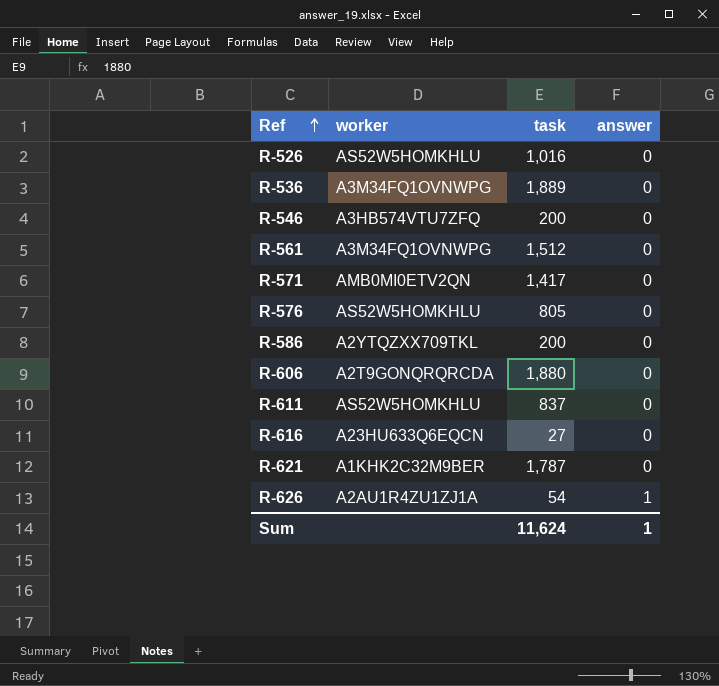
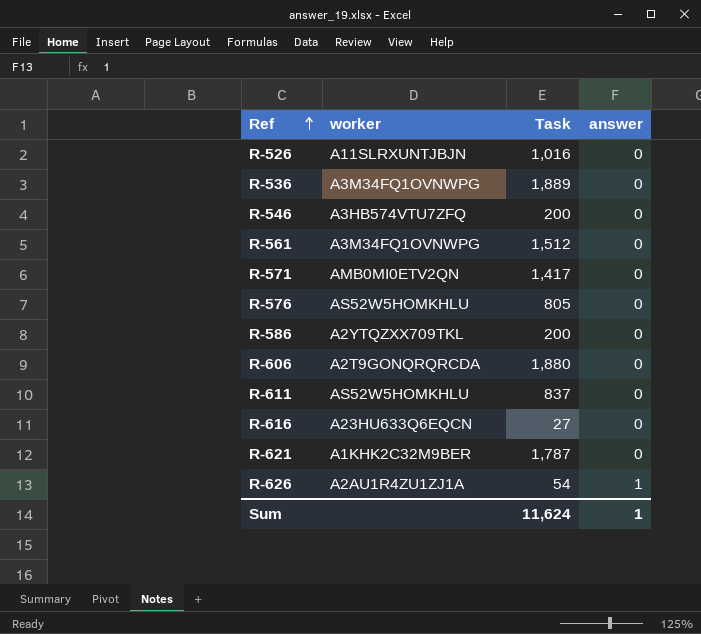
column name: task -> Task
R-526 | worker: AS52W5HOMKHLU -> A11SLRXUNTJBJN

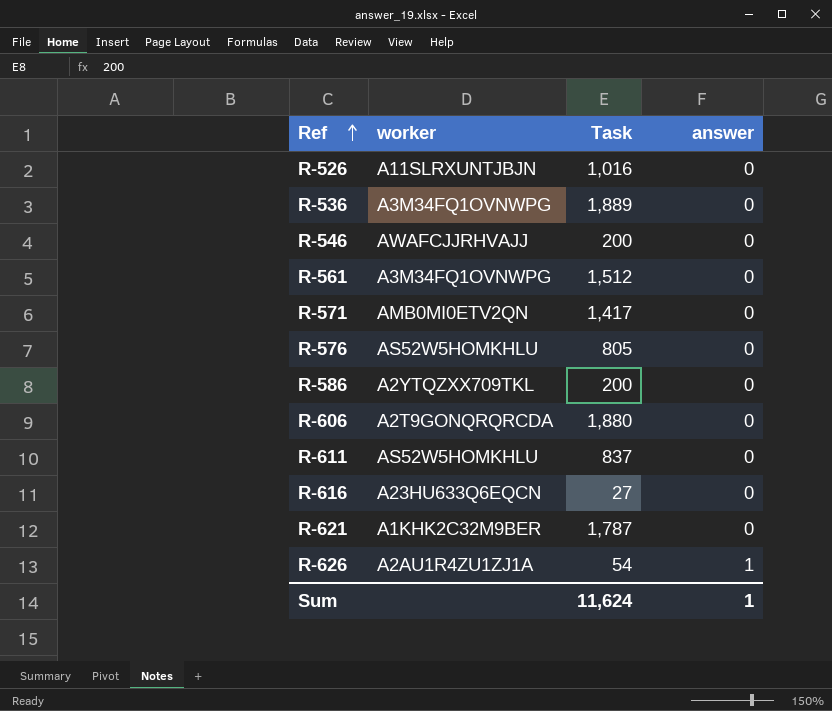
R-546 | worker: A3HB574VTU7ZFQ -> AWAFCJJRHVAJJ

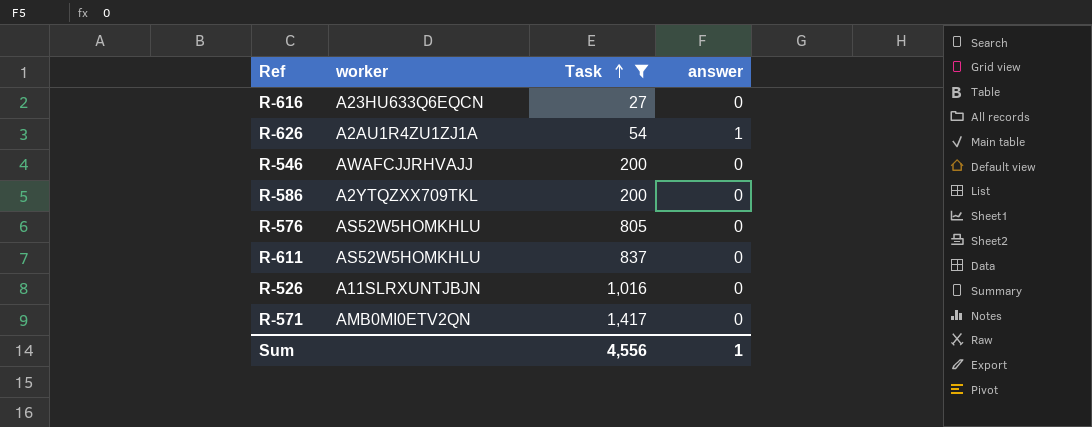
filter: none -> Task <= 1,417
row order: Ref ascending -> Task ascending
Sum | Task: 11,624 -> 4,556

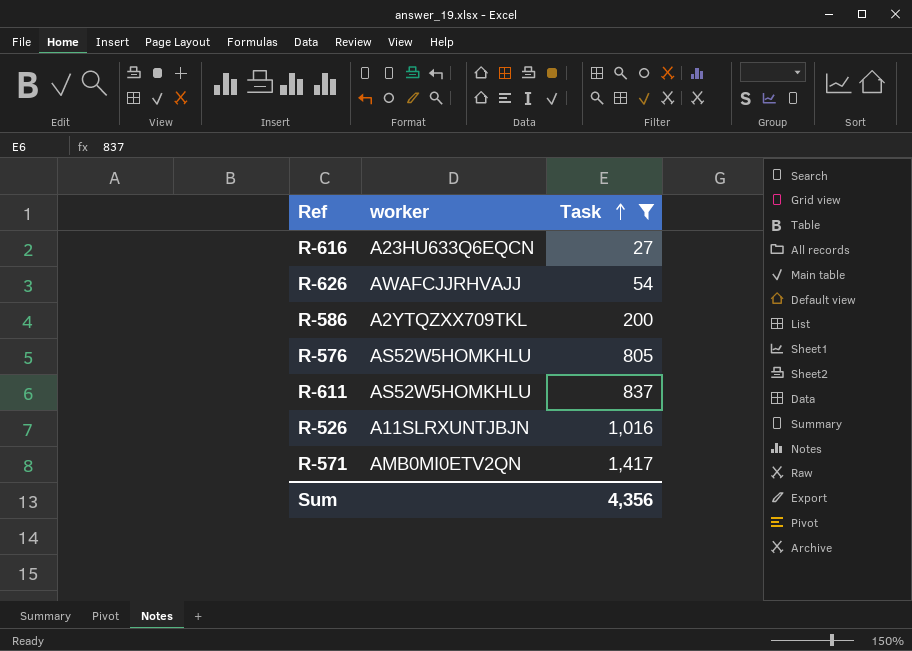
column answer | position: 4 -> none
row R-546: AWAFCJJRHVAJJ | 200 | 0 -> none
R-626 | worker: A2AU1R4ZU1ZJ1A -> AWAFCJJRHVAJJ
Sum | Task: 4,556 -> 4,356

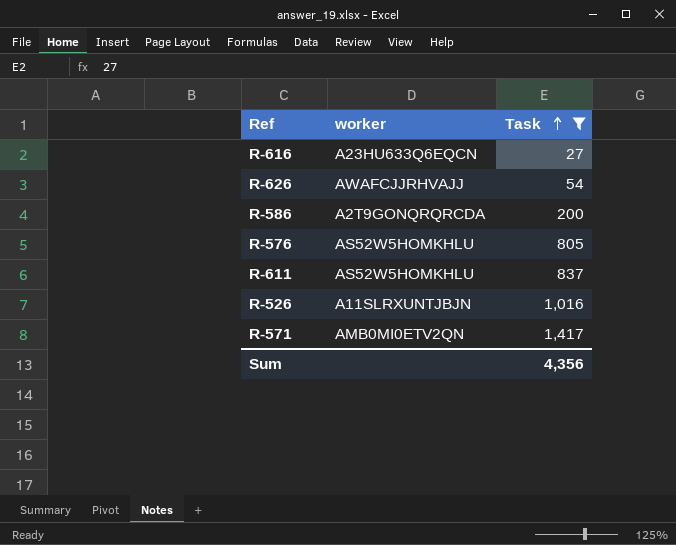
R-586 | worker: A2YTQZXX709TKL -> A2T9GONQRQRCDA

